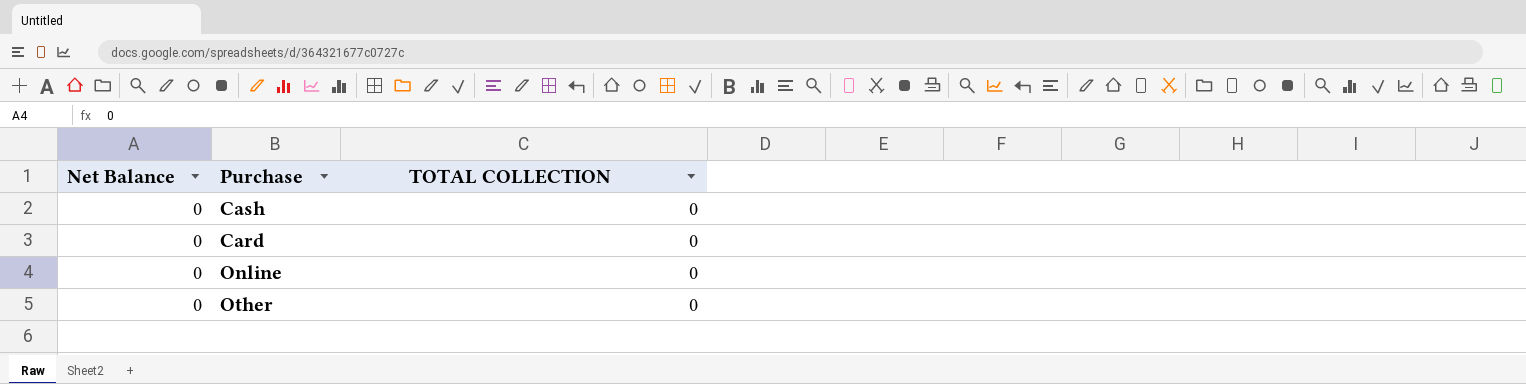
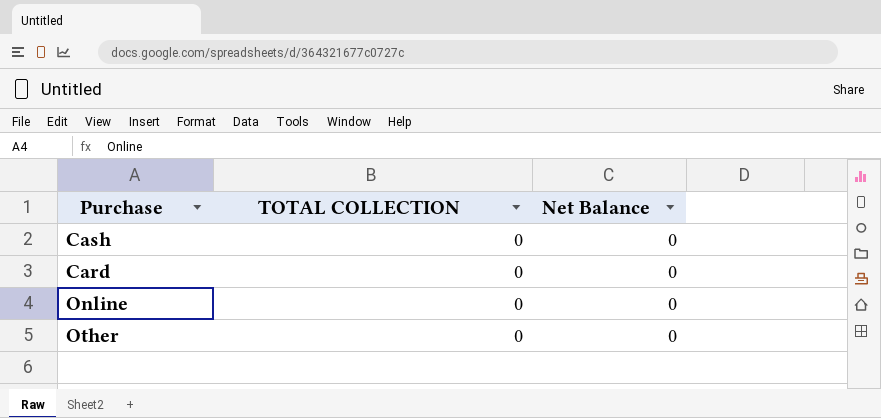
column Net Balance | position: 1 -> 3

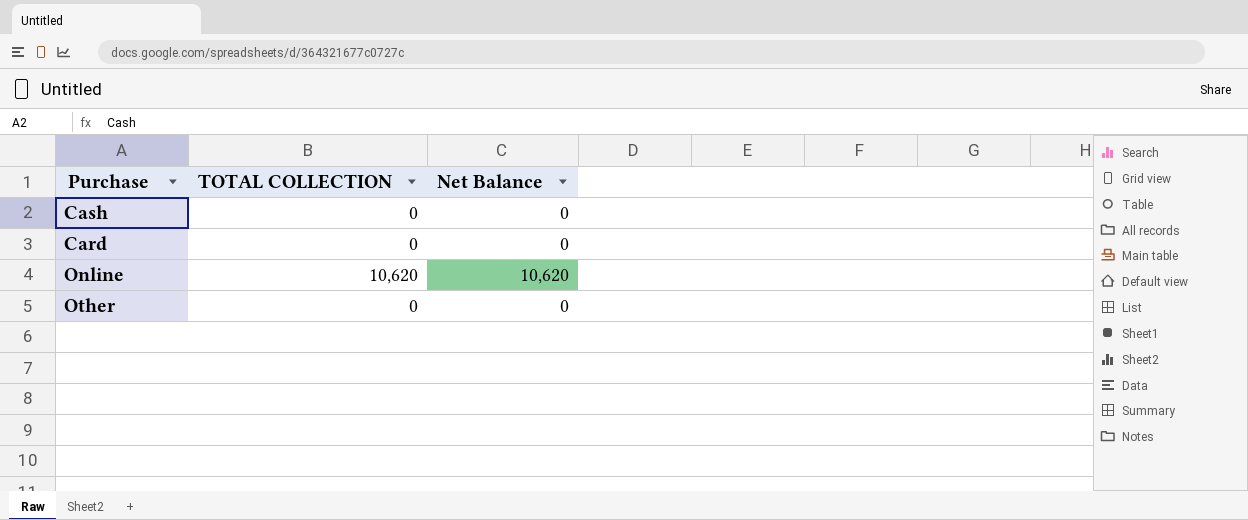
Online | TOTAL COLLECTION: 0 -> 10,620
Online | Net Balance: 0 -> 10,620

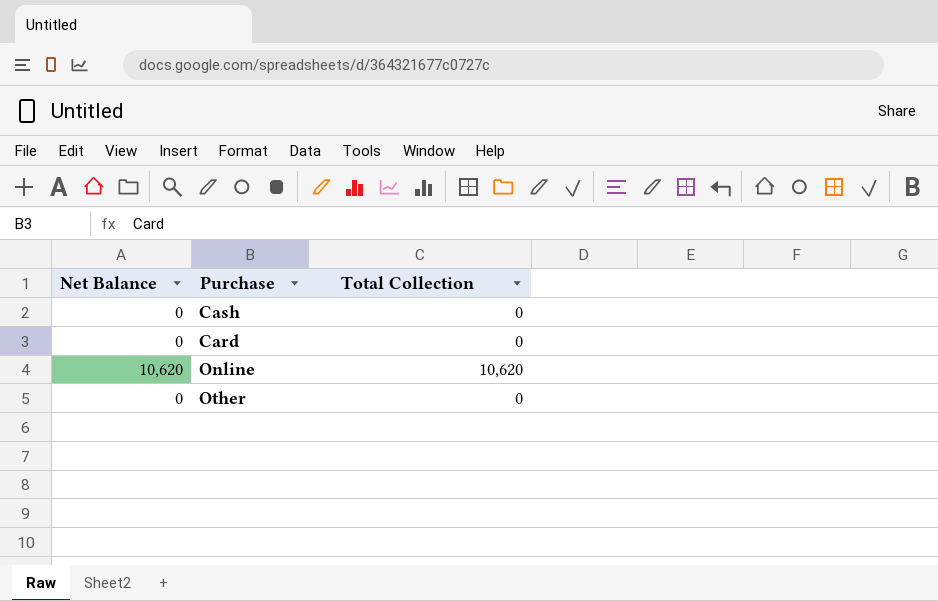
column Net Balance | position: 3 -> 1
column name: TOTAL COLLECTION -> Total Collection

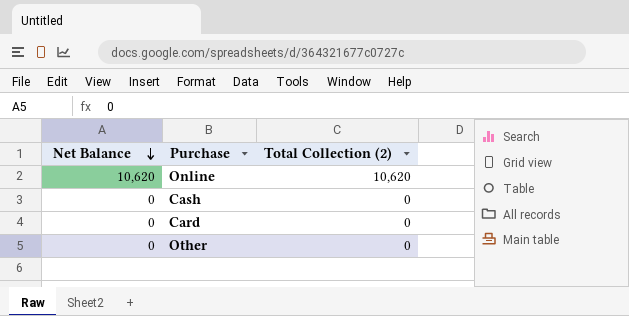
row order: none -> Net Balance descending
column name: Total Collection -> Total Collection (2)

